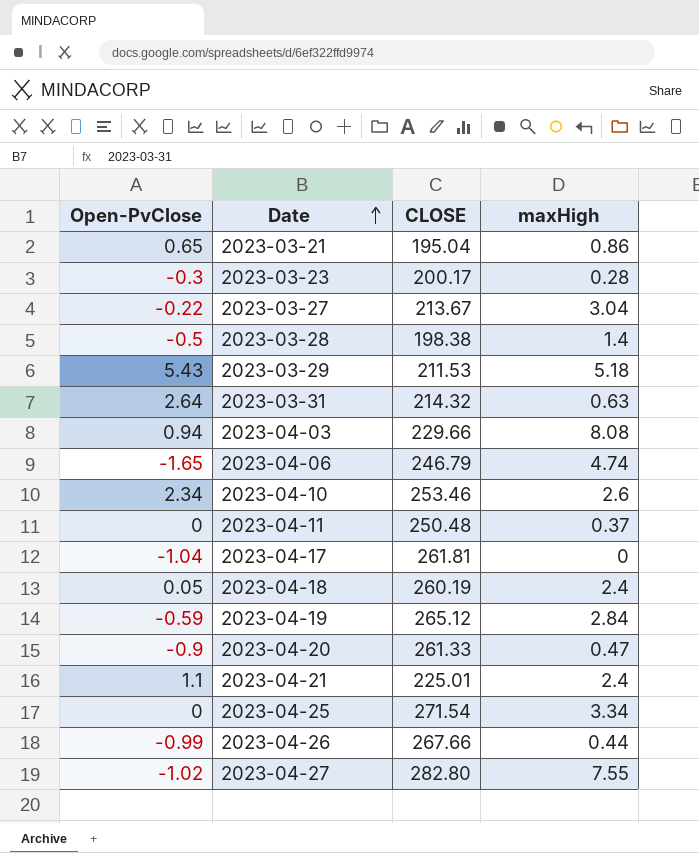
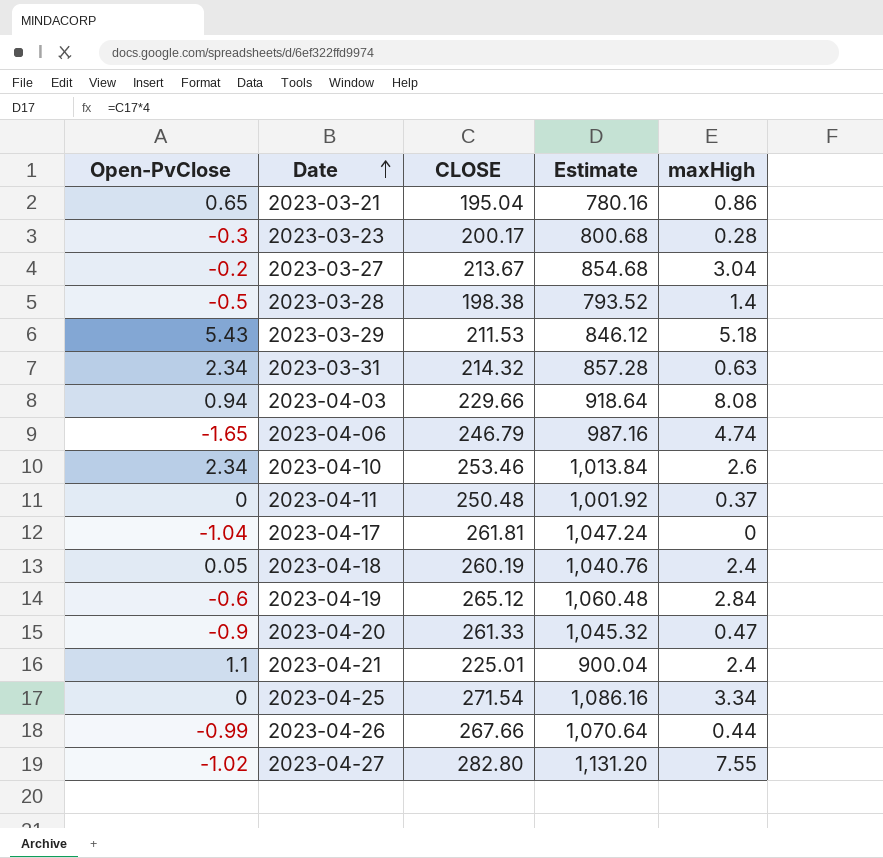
column Estimate | formula: none -> [CLOSE] * 4
2023-03-27 | Open-PvClose: -0.22 -> -0.2
2023-03-31 | Open-PvClose: 2.64 -> 2.34
2023-04-19 | Open-PvClose: -0.59 -> -0.6

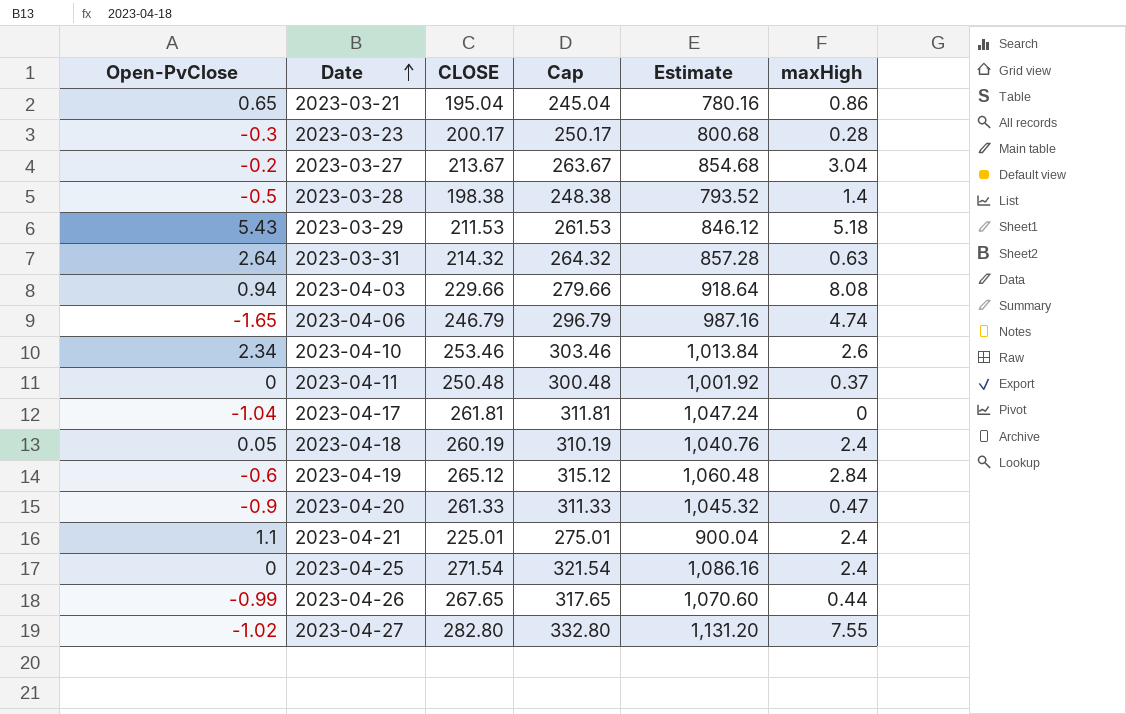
column Cap | formula: none -> [CLOSE] + 50
2023-03-31 | Open-PvClose: 2.34 -> 2.64
2023-04-25 | maxHigh: 3.34 -> 2.4
2023-04-26 | CLOSE: 267.66 -> 267.65
2023-04-26 | Estimate: 1,070.64 -> 1,070.60

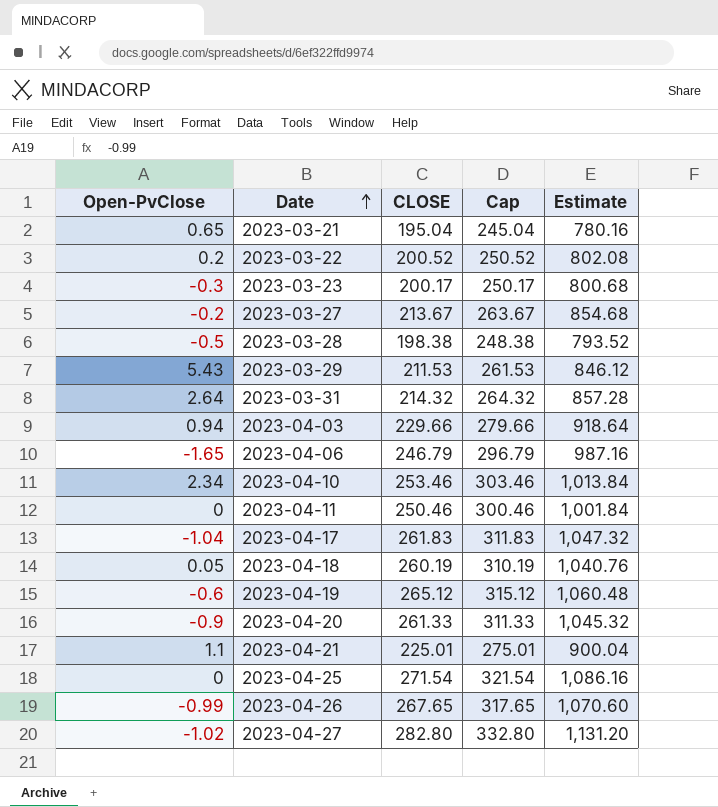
column maxHigh | position: 6 -> none
row 2023-03-22: none -> 0.2 | 200.52 | 250.52 | 802.08
2023-04-11 | CLOSE: 250.48 -> 250.46
2023-04-11 | Cap: 300.48 -> 300.46
2023-04-11 | Estimate: 1,001.92 -> 1,001.84
2023-04-17 | CLOSE: 261.81 -> 261.83
2023-04-17 | Cap: 311.81 -> 311.83
2023-04-17 | Estimate: 1,047.24 -> 1,047.32

